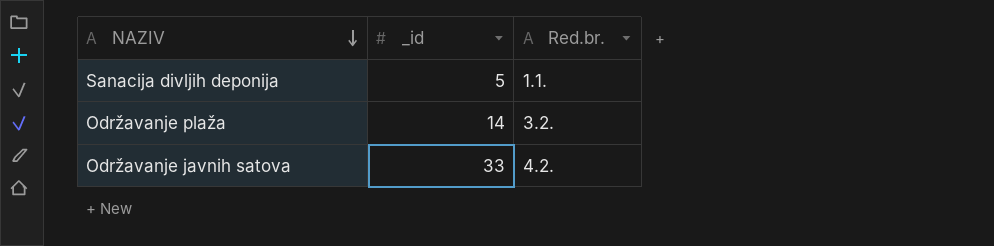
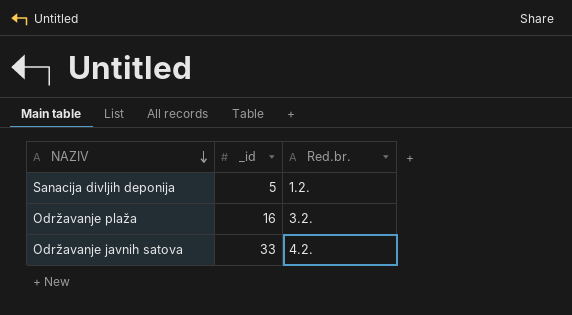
Sanacija divljih deponija | Red.br.: 1.1. -> 1.2.
Održavanje plaža | _id: 14 -> 16

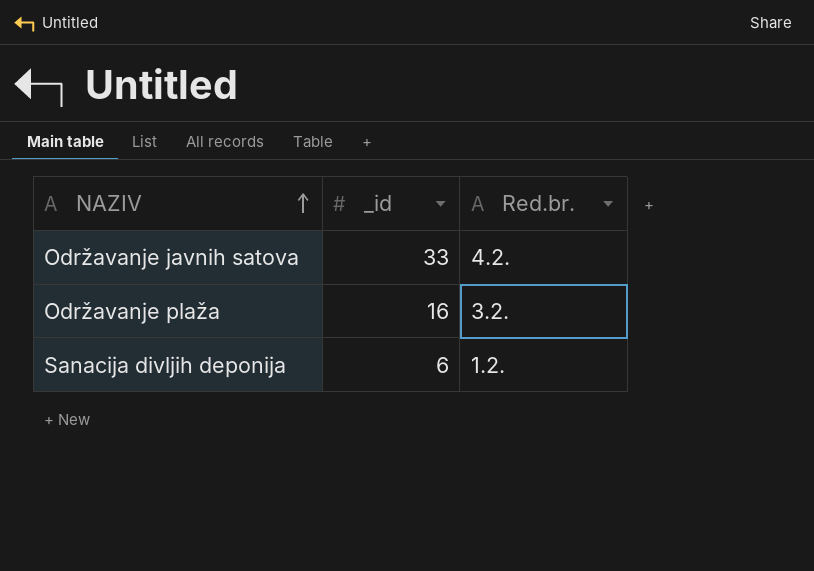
row order: NAZIV descending -> NAZIV ascending
Sanacija divljih deponija | _id: 5 -> 6

